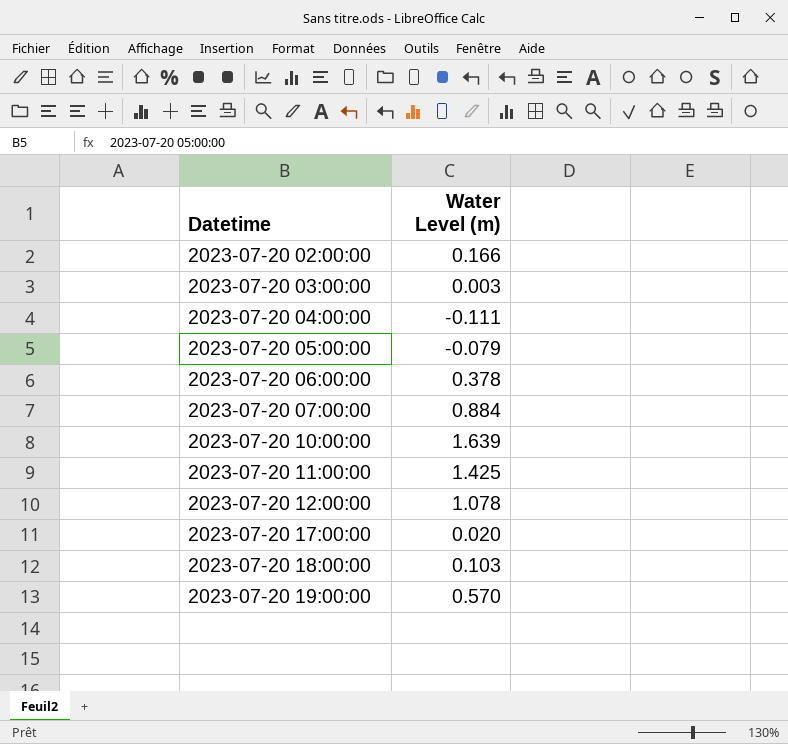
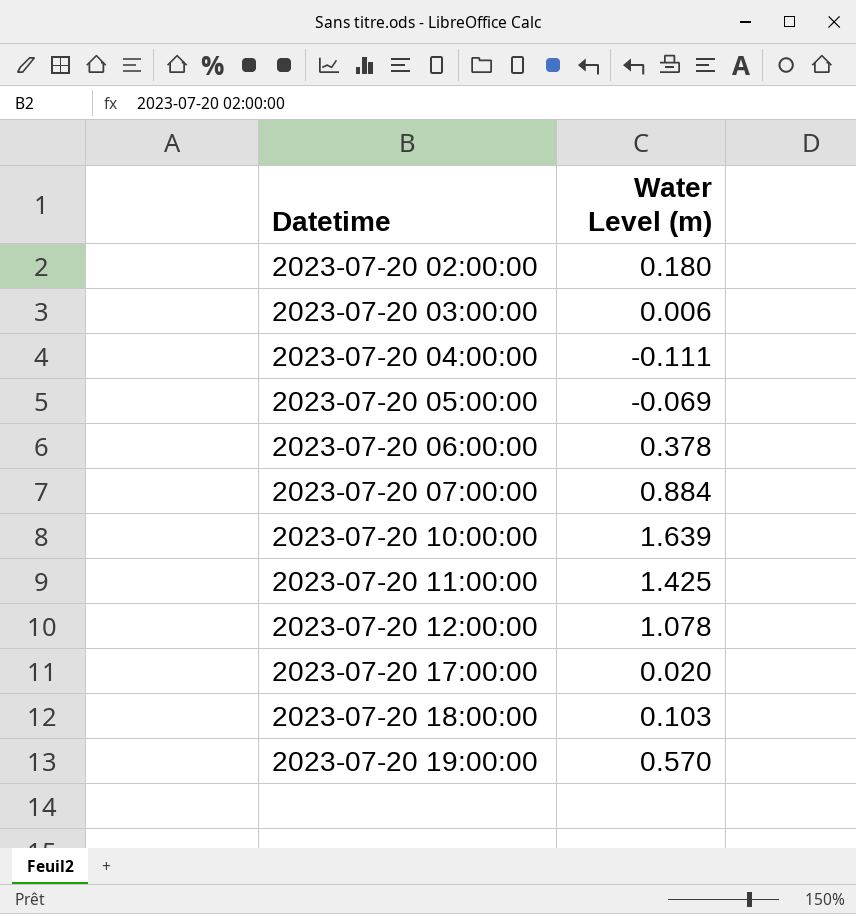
2023-07-20 02:00:00 | Water Level (m): 0.166 -> 0.180
2023-07-20 03:00:00 | Water Level (m): 0.003 -> 0.006
2023-07-20 05:00:00 | Water Level (m): -0.079 -> -0.069

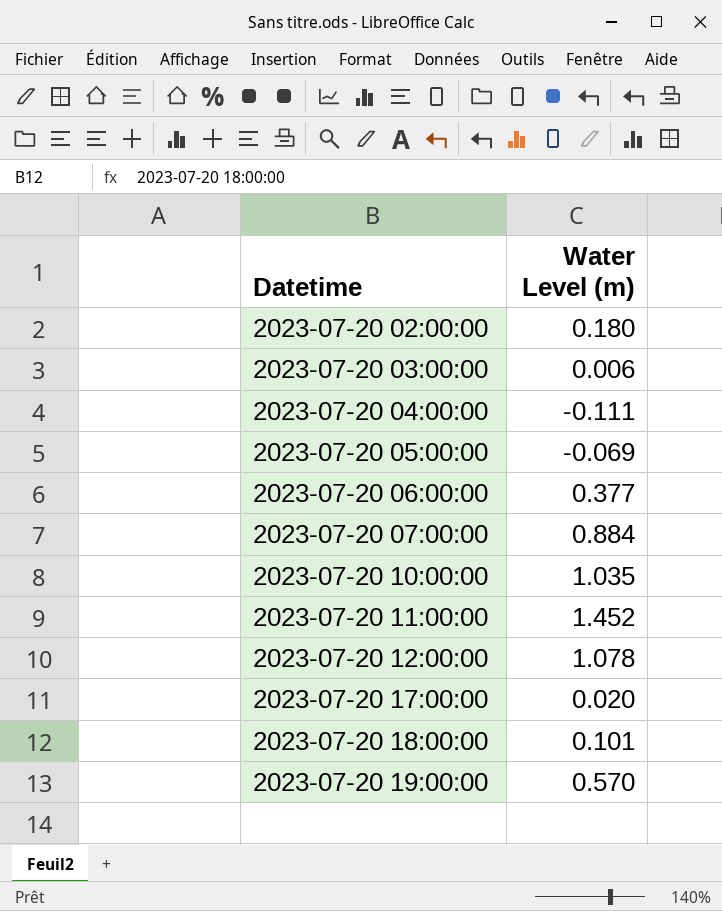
2023-07-20 06:00:00 | Water Level (m): 0.378 -> 0.377
2023-07-20 10:00:00 | Water Level (m): 1.639 -> 1.035
2023-07-20 11:00:00 | Water Level (m): 1.425 -> 1.452
2023-07-20 18:00:00 | Water Level (m): 0.103 -> 0.101

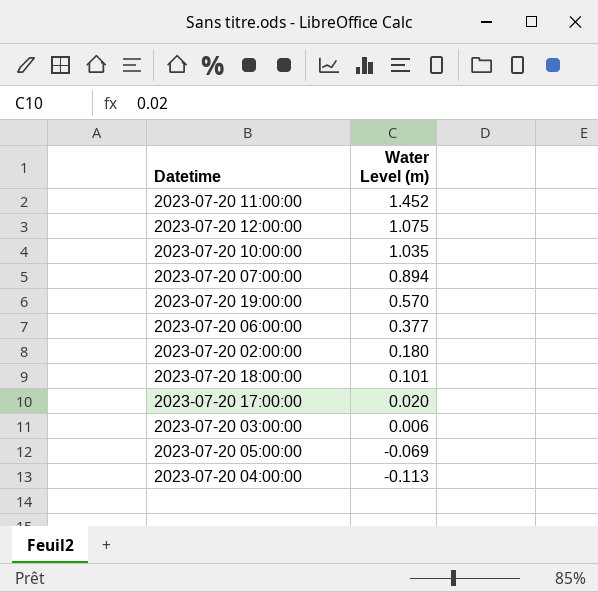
row order: Datetime ascending -> Water Level (m) descending
2023-07-20 12:00:00 | Water Level (m): 1.078 -> 1.075
2023-07-20 07:00:00 | Water Level (m): 0.884 -> 0.894
2023-07-20 04:00:00 | Water Level (m): -0.111 -> -0.113

